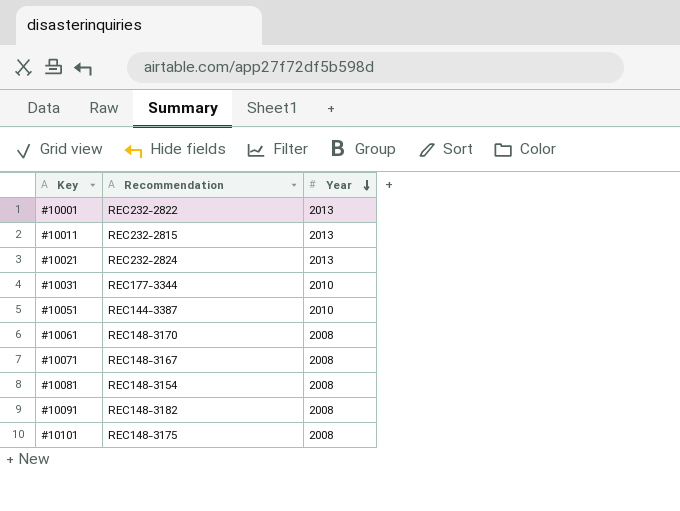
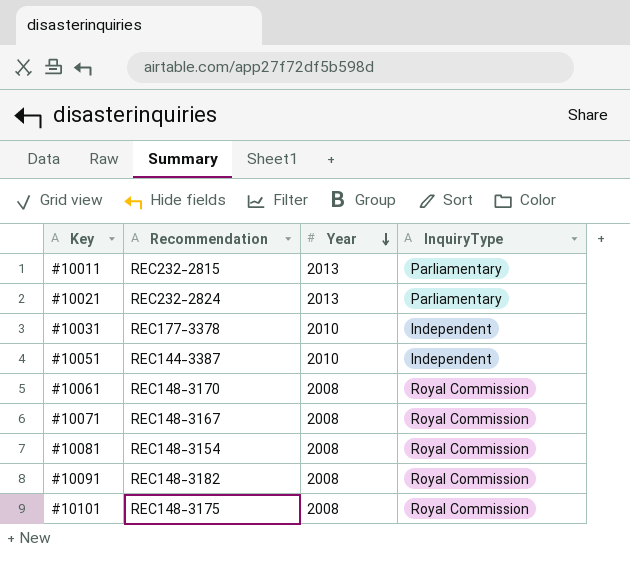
column InquiryType | position: none -> 4
row #10001: REC232-2822 | 2013 -> none
#10031 | Recommendation: REC177-3344 -> REC177-3378

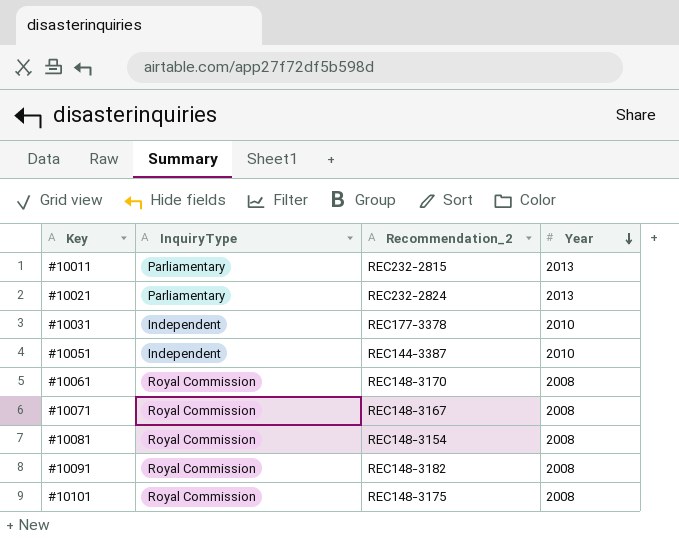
column InquiryType | position: 4 -> 2
column name: Recommendation -> Recommendation_2

